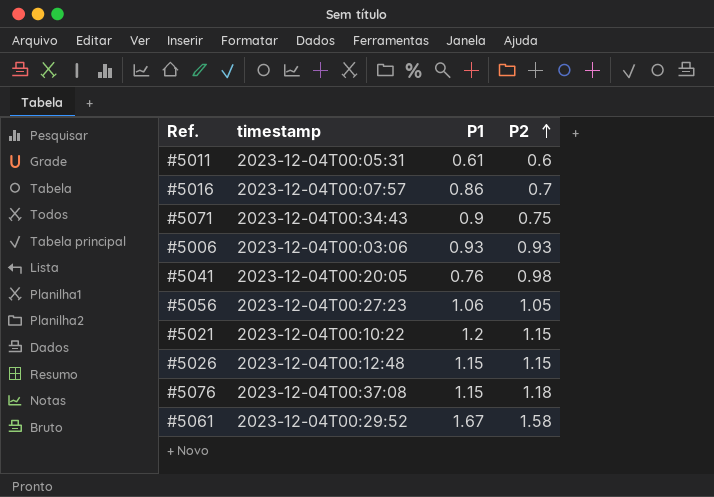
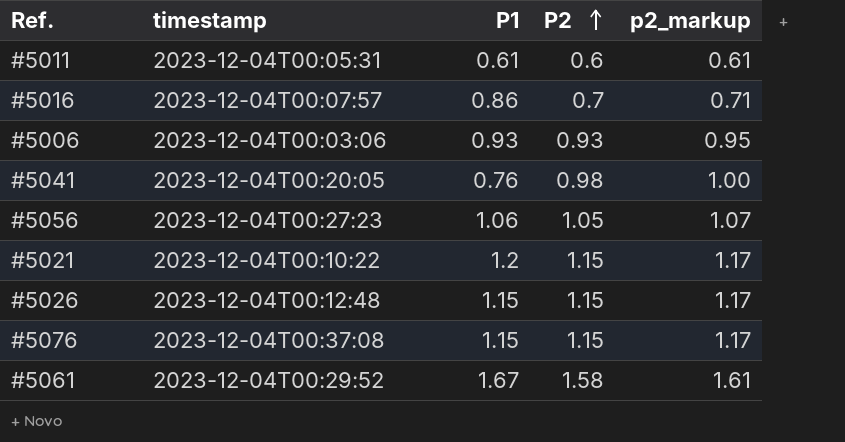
column p2_markup | formula: none -> [P2] * 1.02
row #5071: 2023-12-04T00:34:43 | 0.9 | 0.75 -> none
#5076 | P2: 1.18 -> 1.15

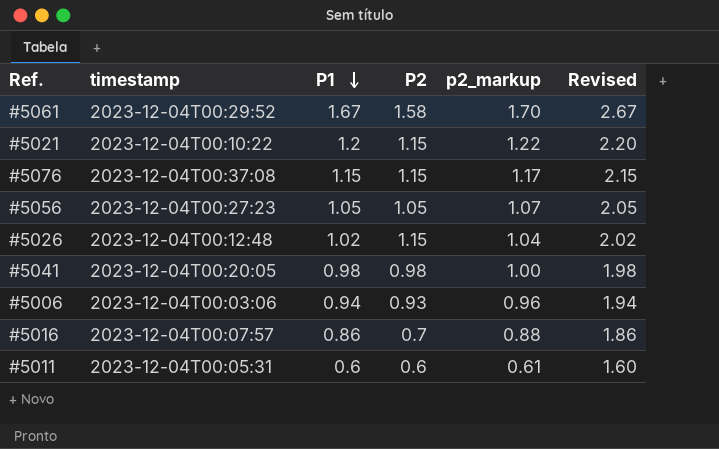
row order: P2 ascending -> P1 descending
column p2_markup | formula: [P2] * 1.02 -> [P1] * 1.02
column Revised | formula: none -> [P1] + 1
#5056 | P1: 1.06 -> 1.05
#5026 | P1: 1.15 -> 1.02
#5041 | P1: 0.76 -> 0.98
#5006 | P1: 0.93 -> 0.94
#5011 | P1: 0.61 -> 0.6

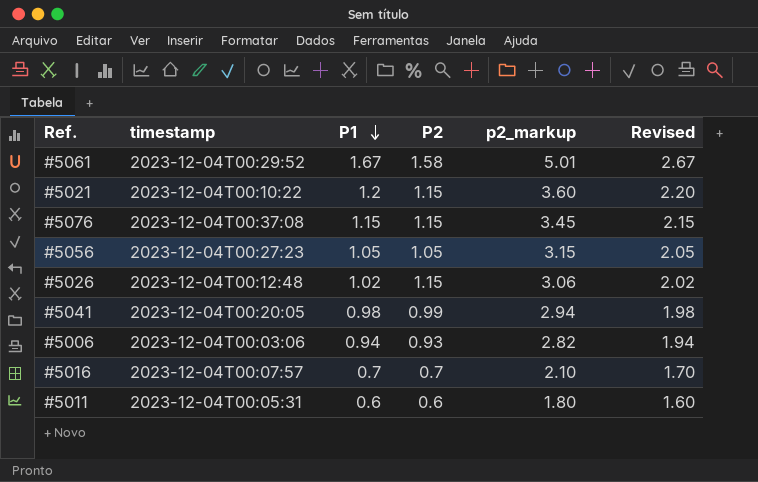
column p2_markup | formula: [P1] * 1.02 -> [P1] * 3
#5041 | P2: 0.98 -> 0.99
#5016 | P1: 0.86 -> 0.7
#5016 | Revised: 1.86 -> 1.70

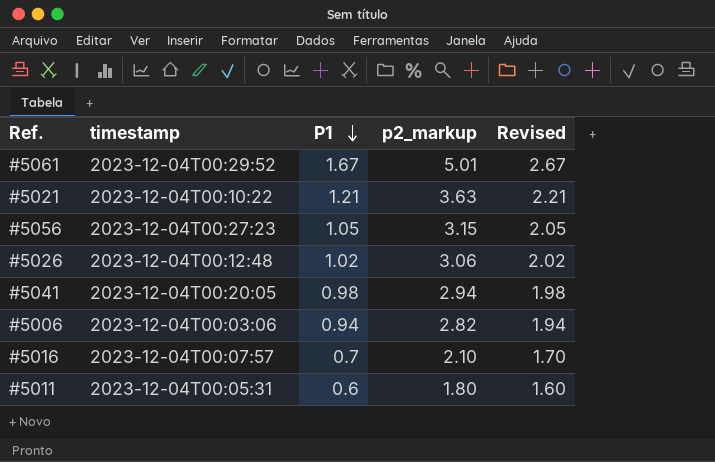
column P2 | position: 4 -> none
row #5076: 2023-12-04T00:37:08 | 1.15 | 1.15 | 3.45 | 2.15 -> none
#5021 | P1: 1.2 -> 1.21
#5021 | p2_markup: 3.60 -> 3.63
#5021 | Revised: 2.20 -> 2.21

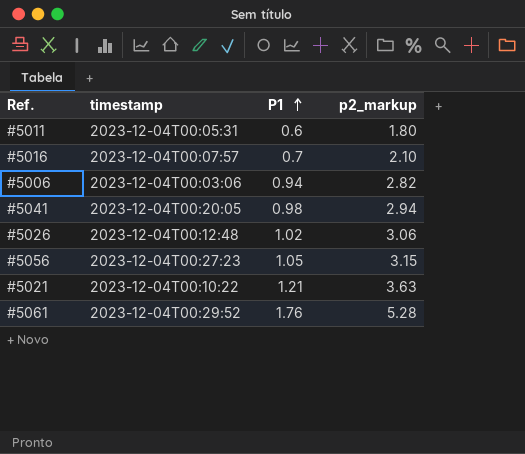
row order: P1 descending -> P1 ascending
column Revised | formula: [P1] + 1 -> none
#5061 | P1: 1.67 -> 1.76
#5061 | p2_markup: 5.01 -> 5.28

